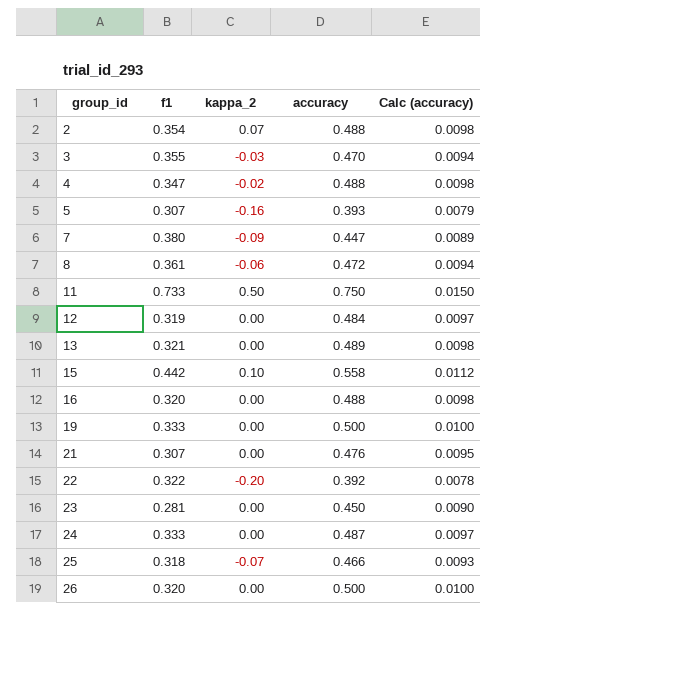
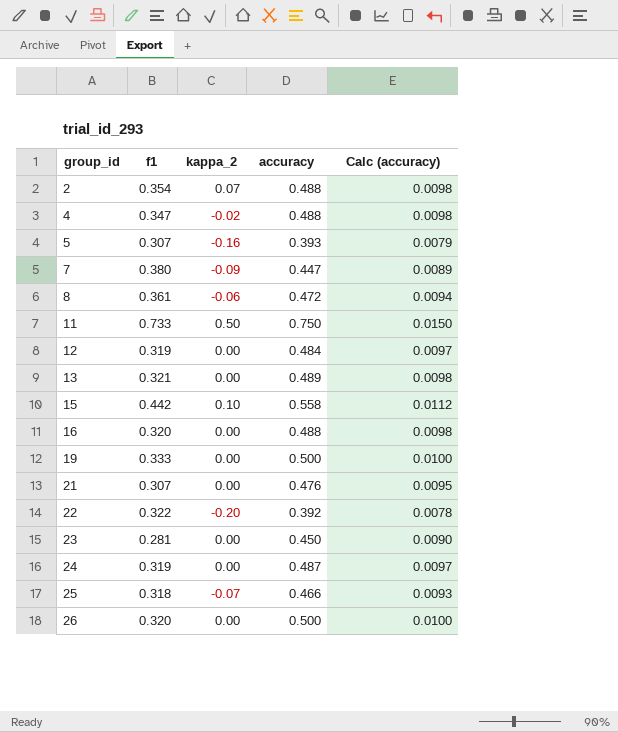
row 3: 0.355 | -0.03 | 0.470 | 0.0094 -> none
24 | f1: 0.333 -> 0.319

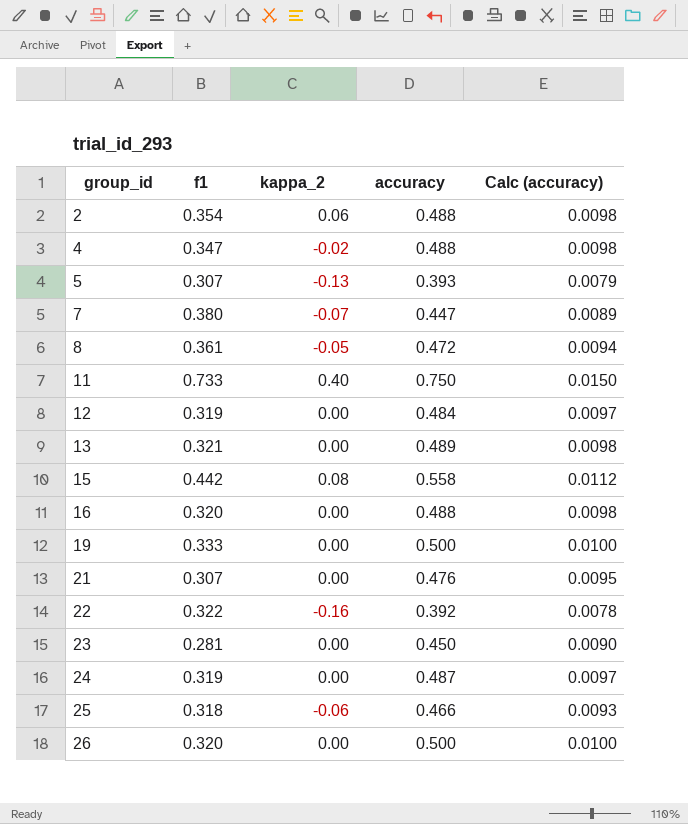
2 | kappa_2: 0.07 -> 0.06
5 | kappa_2: -0.16 -> -0.13
7 | kappa_2: -0.09 -> -0.07
8 | kappa_2: -0.06 -> -0.05
11 | kappa_2: 0.50 -> 0.40
15 | kappa_2: 0.10 -> 0.08
22 | kappa_2: -0.20 -> -0.16
25 | kappa_2: -0.07 -> -0.06

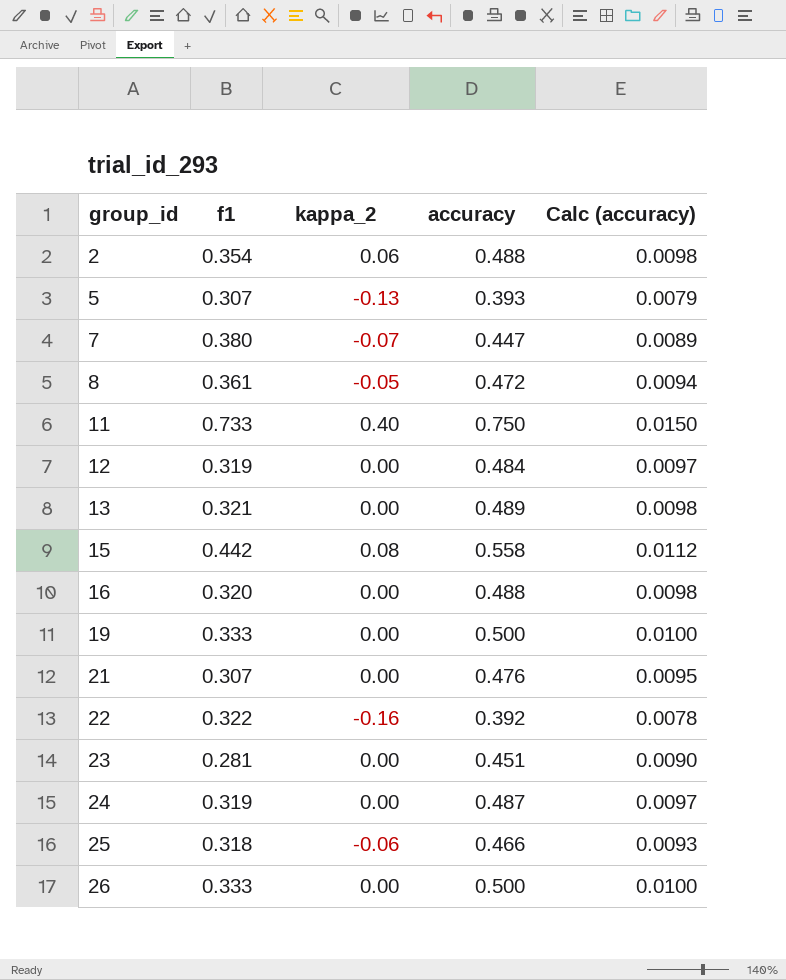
row 4: 0.347 | -0.02 | 0.488 | 0.0098 -> none
23 | accuracy: 0.450 -> 0.451
26 | f1: 0.320 -> 0.333

